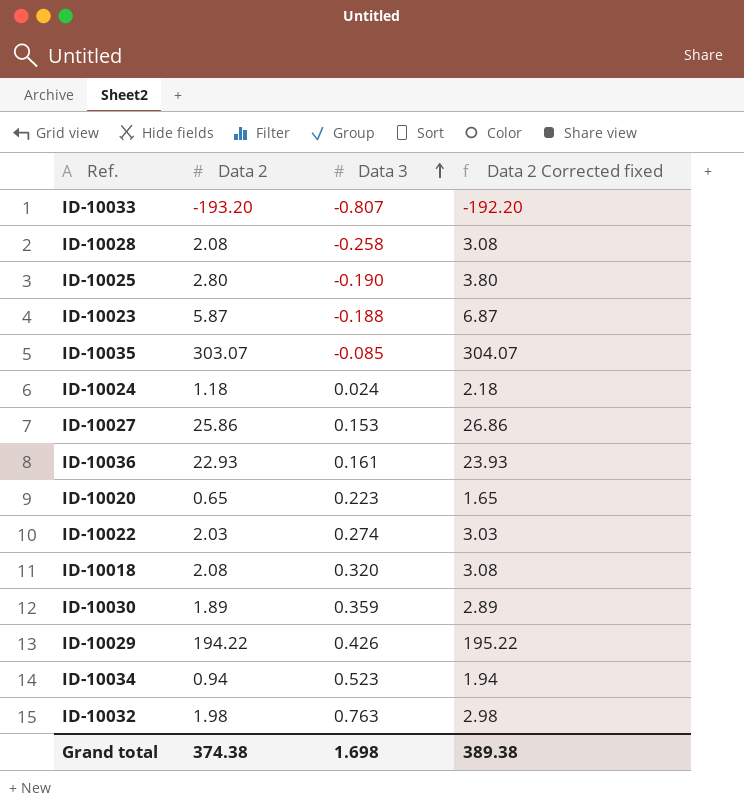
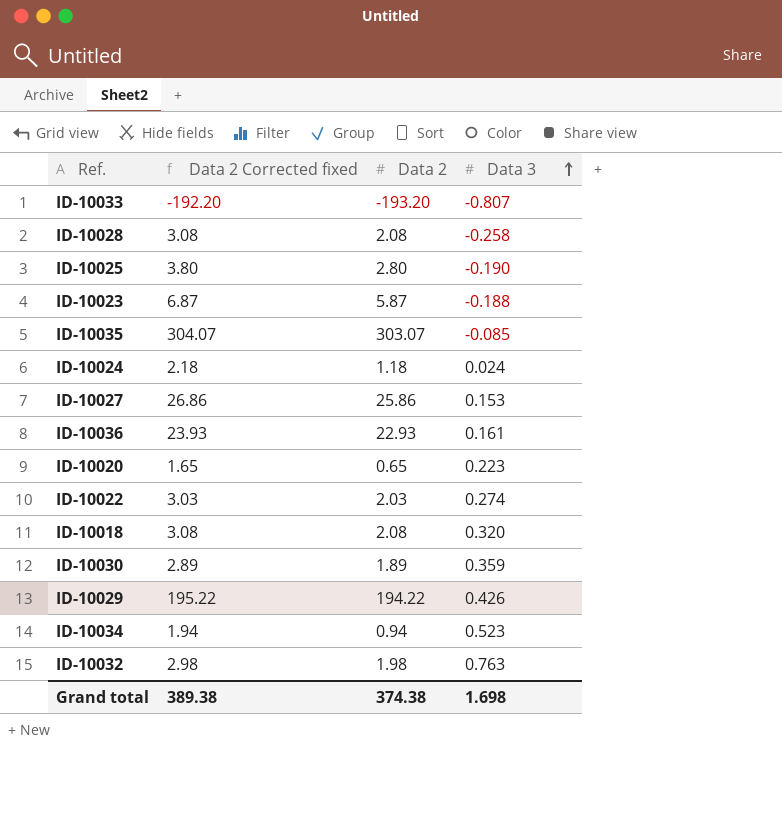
column Data 2 Corrected fixed | position: 4 -> 2

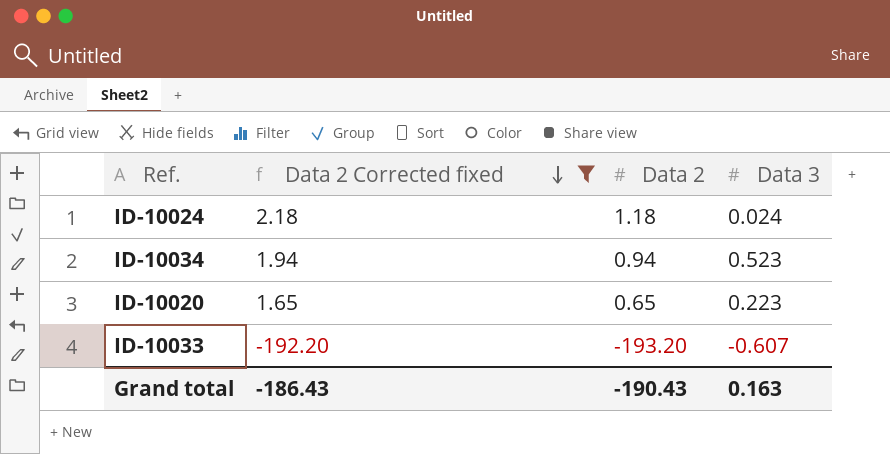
filter: none -> Data 2 Corrected fixed <= 2.18
row order: Data 3 ascending -> Data 2 Corrected fixed descending
ID-10033 | Data 3: -0.807 -> -0.607
Grand total | Data 2 Corrected fixed: 389.38 -> -186.43
Grand total | Data 2: 374.38 -> -190.43
Grand total | Data 3: 1.698 -> 0.163

